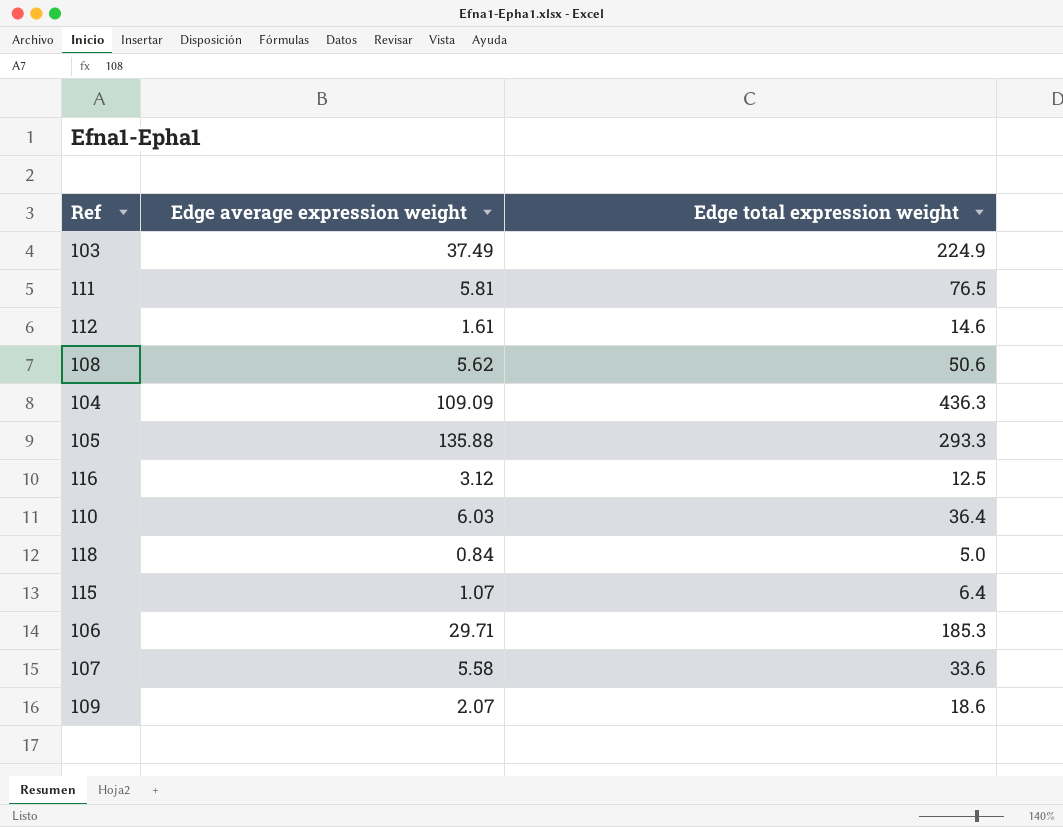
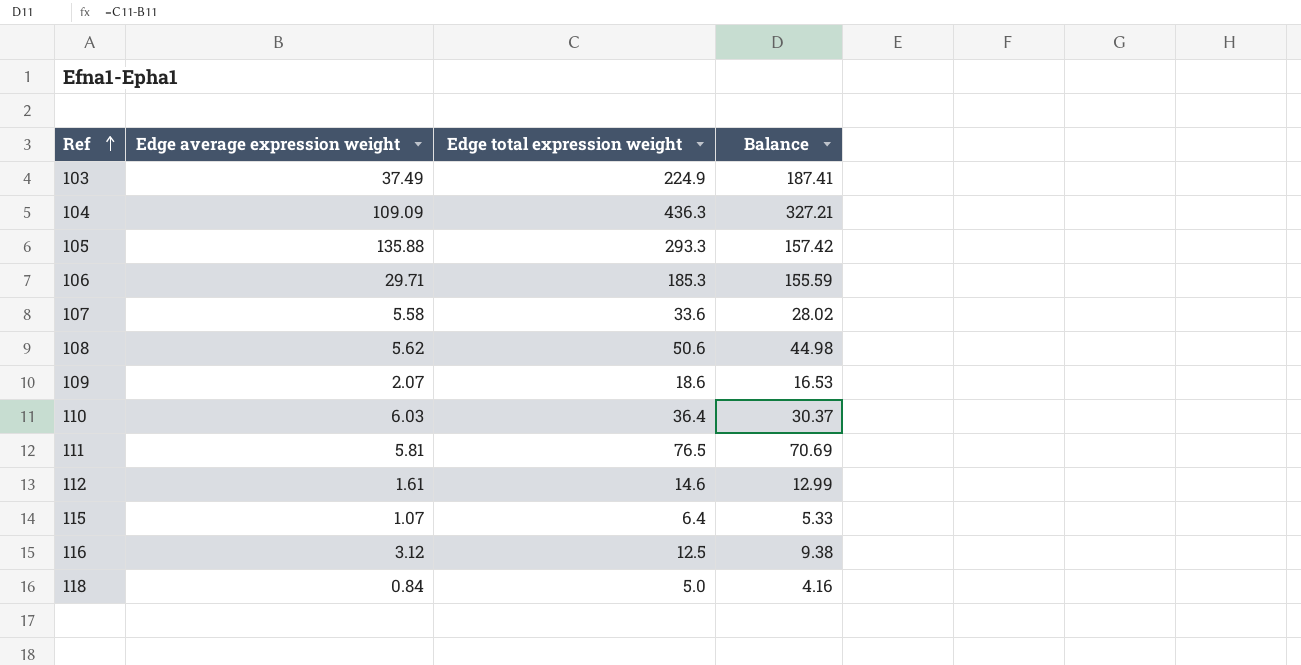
row order: none -> Ref ascending
column Balance | formula: none -> [Edge total expression weight] - [Edge average expression weight]

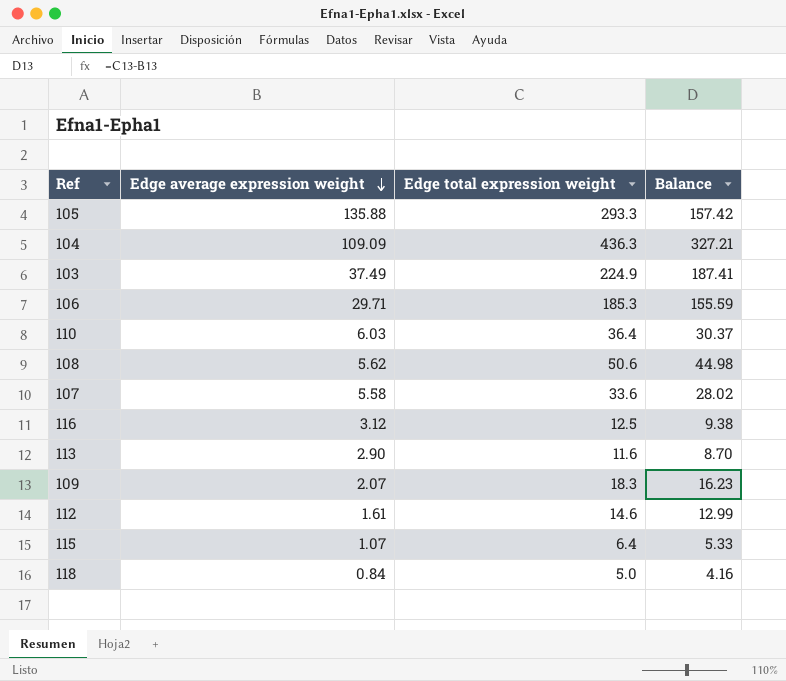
row order: Ref ascending -> Edge average expression weight descending
row 111: 5.81 | 76.5 | 70.69 -> none
row 113: none -> 2.90 | 11.6 | 8.70
109 | Edge total expression weight: 18.6 -> 18.3
109 | Balance: 16.53 -> 16.23

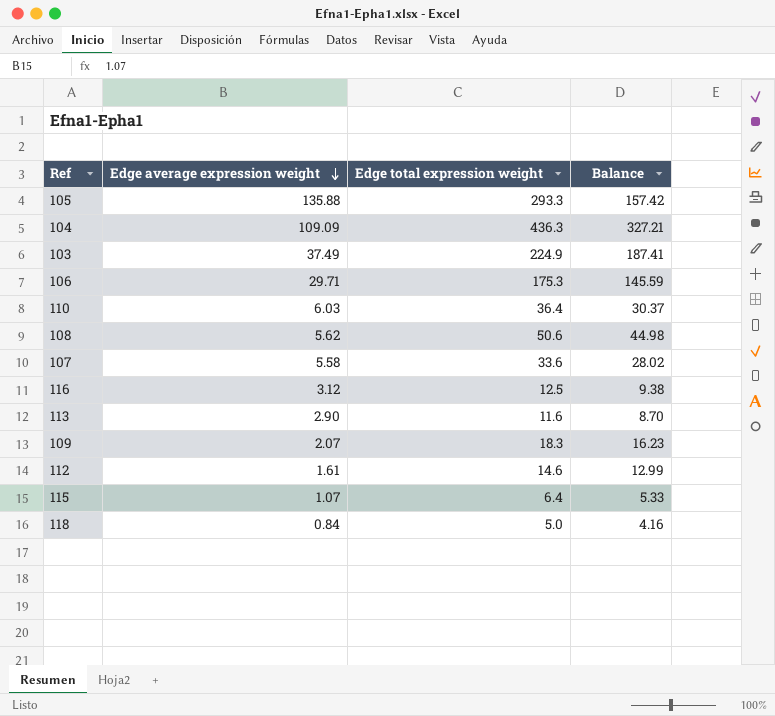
106 | Edge total expression weight: 185.3 -> 175.3
106 | Balance: 155.59 -> 145.59

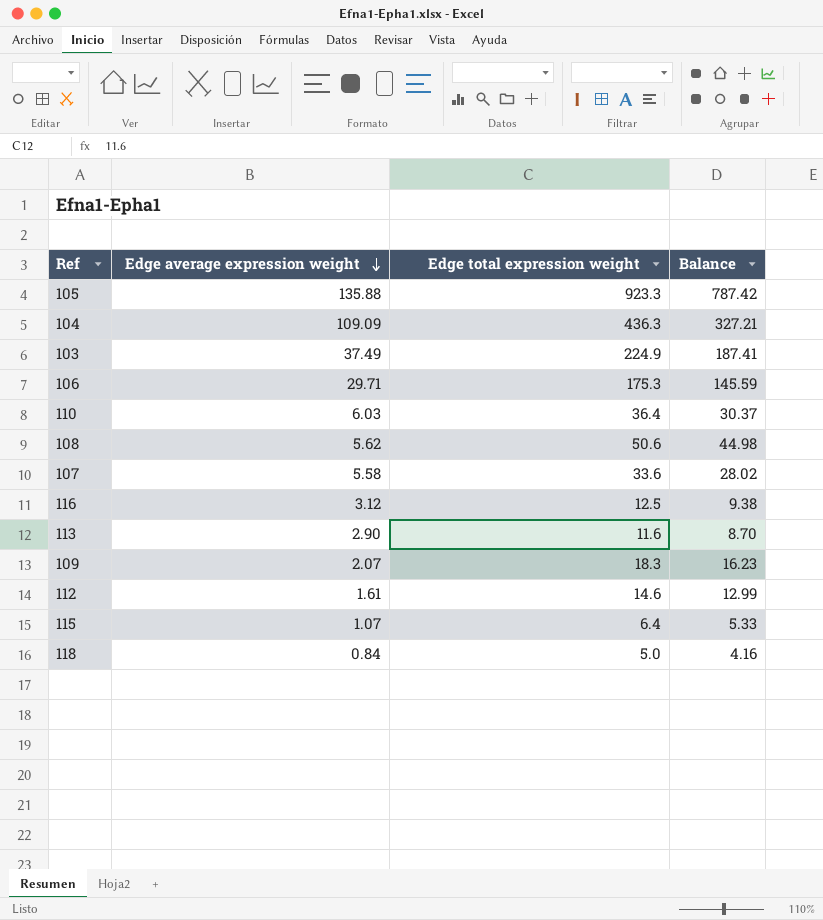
105 | Edge total expression weight: 293.3 -> 923.3
105 | Balance: 157.42 -> 787.42

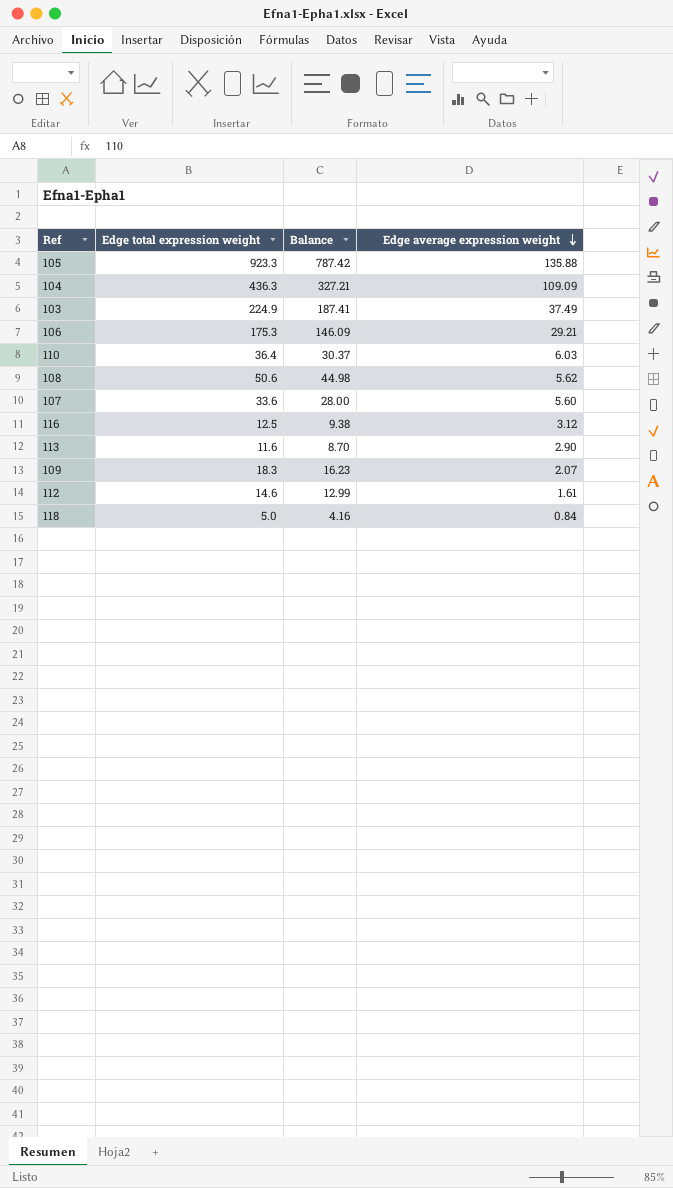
column Edge average expression weight | position: 2 -> 4
row 115: 1.07 | 6.4 | 5.33 -> none
106 | Balance: 145.59 -> 146.09
106 | Edge average expression weight: 29.71 -> 29.21
107 | Balance: 28.02 -> 28.00
107 | Edge average expression weight: 5.58 -> 5.60

